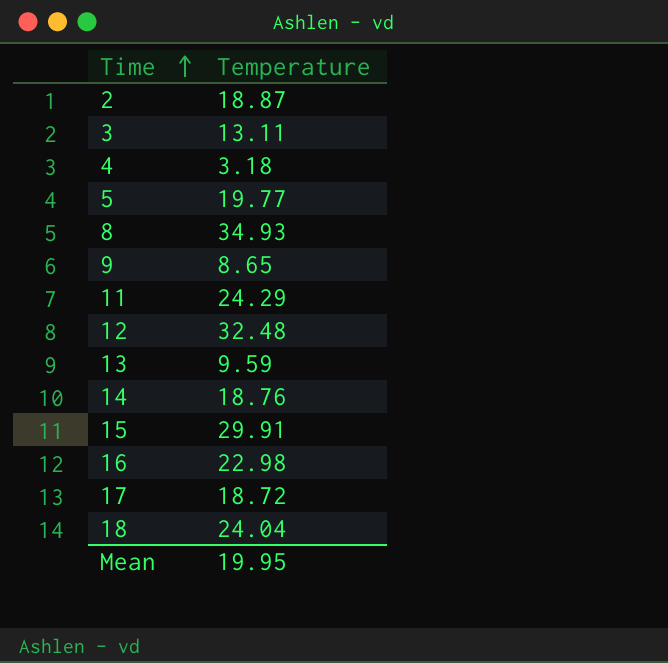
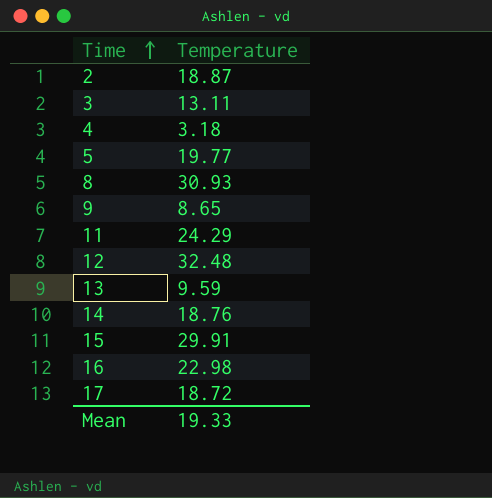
row 18: 24.04 -> none
8 | Temperature: 34.93 -> 30.93
Mean | Temperature: 19.95 -> 19.33

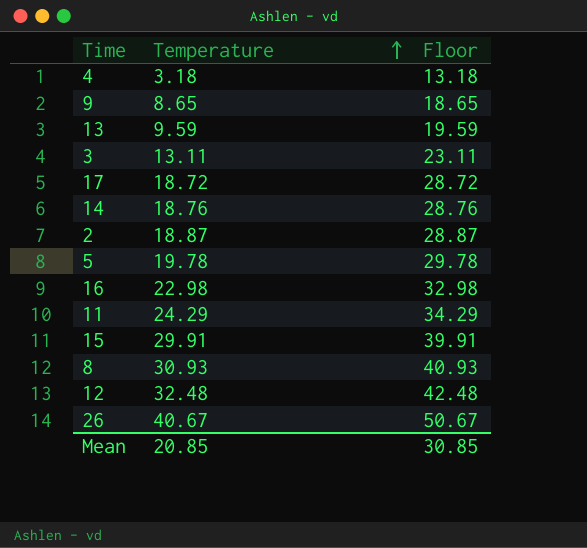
row order: Time ascending -> Temperature ascending
column Floor | formula: none -> [Temperature] + 10
5 | Temperature: 19.77 -> 19.78
row 26: none -> 40.67 | 50.67
Mean | Temperature: 19.33 -> 20.85

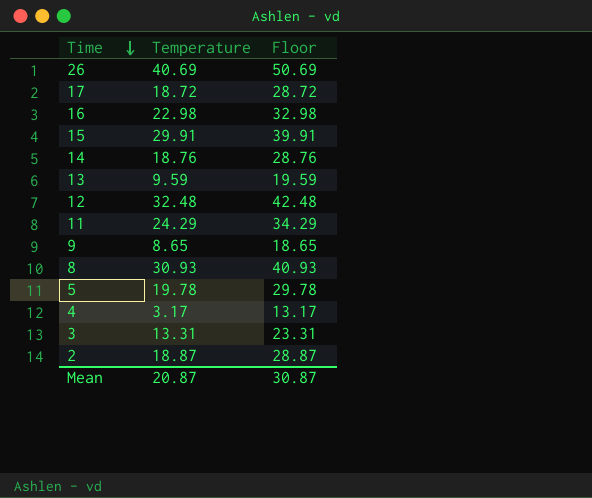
row order: Temperature ascending -> Time descending
26 | Temperature: 40.67 -> 40.69
26 | Floor: 50.67 -> 50.69
4 | Temperature: 3.18 -> 3.17
4 | Floor: 13.18 -> 13.17
3 | Temperature: 13.11 -> 13.31
3 | Floor: 23.11 -> 23.31
Mean | Temperature: 20.85 -> 20.87
Mean | Floor: 30.85 -> 30.87

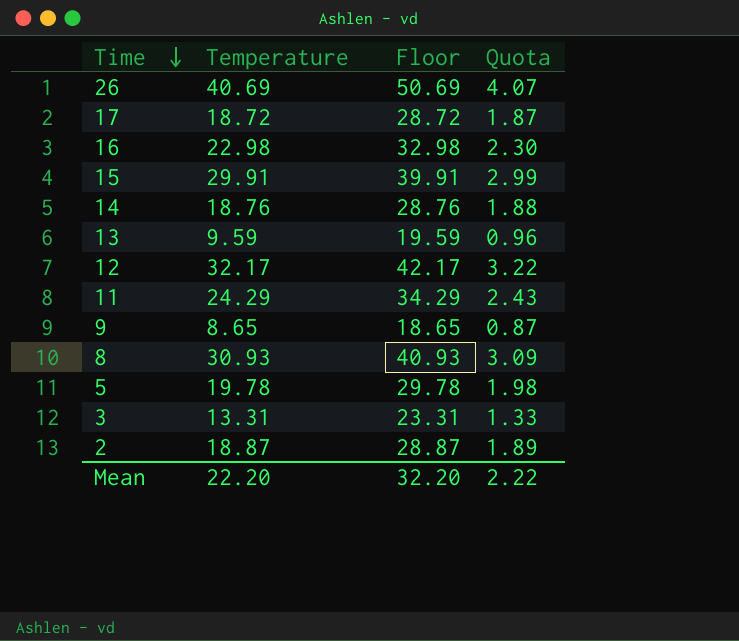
column Quota | formula: none -> [Temperature] * 0.1
row 4: 3.17 | 13.17 -> none
12 | Temperature: 32.48 -> 32.17
12 | Floor: 42.48 -> 42.17
Mean | Temperature: 20.87 -> 22.20
Mean | Floor: 30.87 -> 32.20

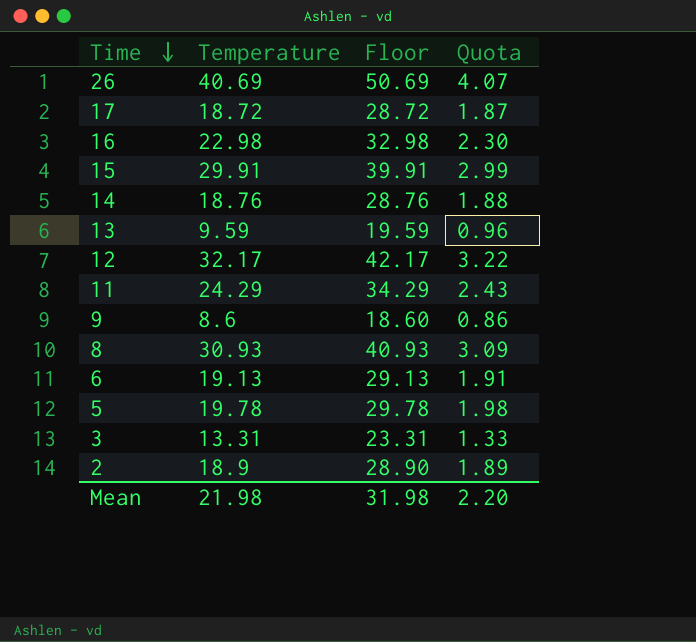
9 | Temperature: 8.65 -> 8.6
9 | Floor: 18.65 -> 18.60
9 | Quota: 0.87 -> 0.86
row 6: none -> 19.13 | 29.13 | 1.91
2 | Temperature: 18.87 -> 18.9
2 | Floor: 28.87 -> 28.90
Mean | Temperature: 22.20 -> 21.98
Mean | Floor: 32.20 -> 31.98
Mean | Quota: 2.22 -> 2.20

